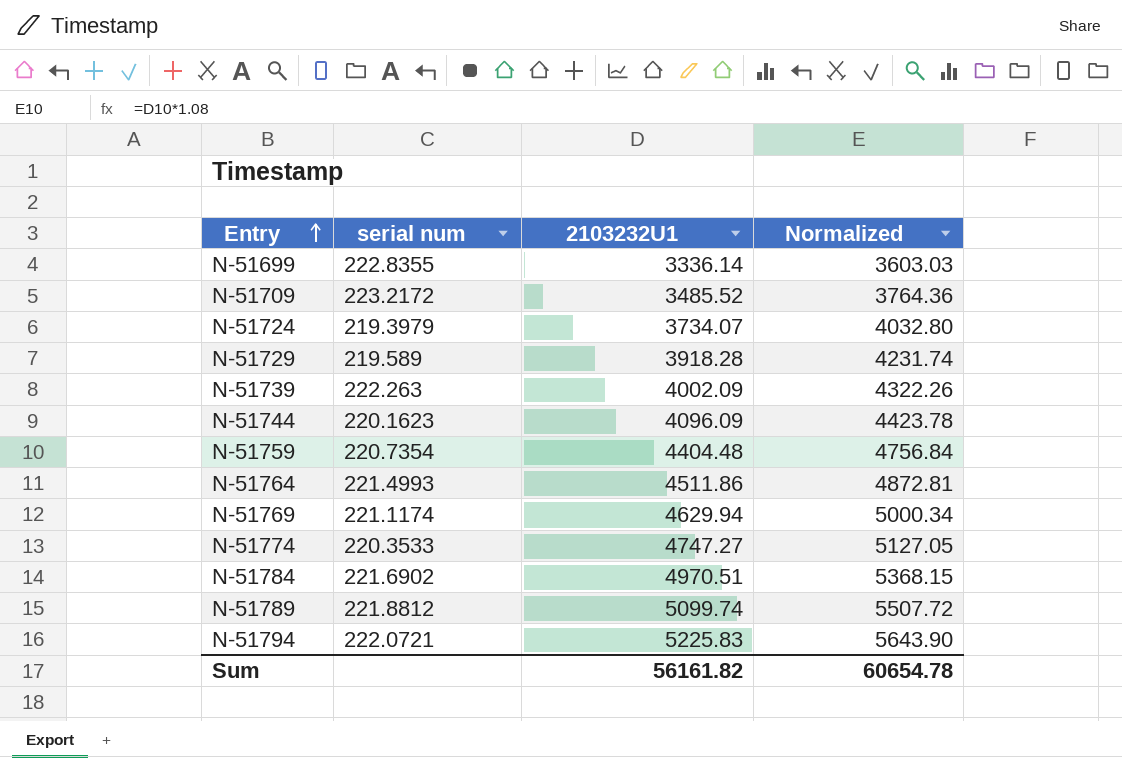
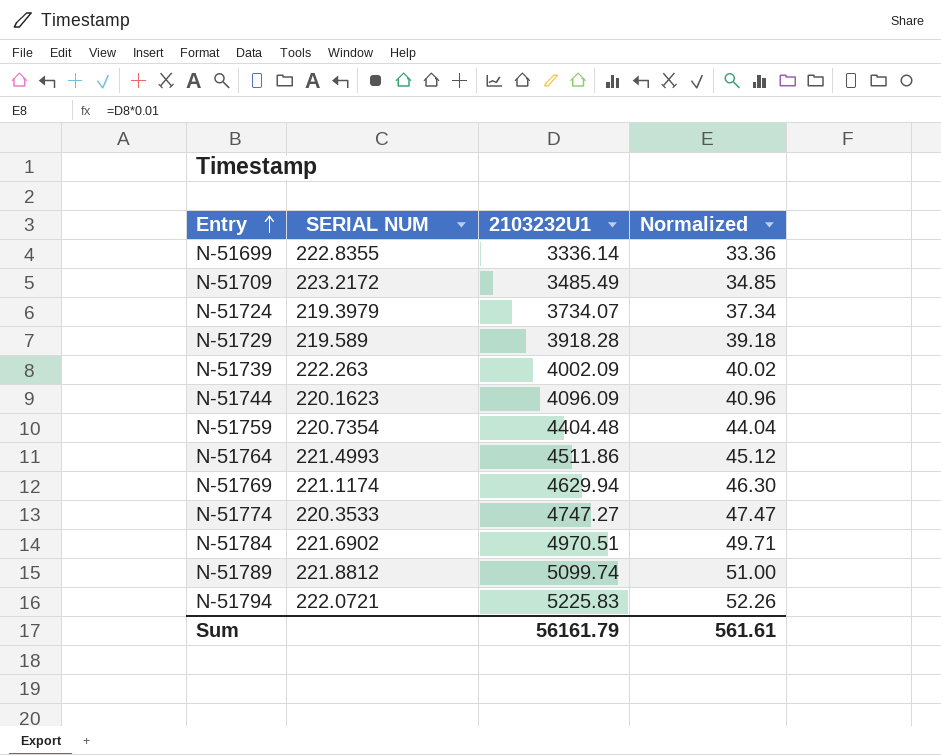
column name: serial num -> SERIAL NUM
column Normalized | formula: [2103232U1] * 1.08 -> [2103232U1] * 0.01
N-51709 | 2103232U1: 3485.52 -> 3485.49
Sum | 2103232U1: 56161.82 -> 56161.79
Sum | Normalized: 60654.78 -> 561.61

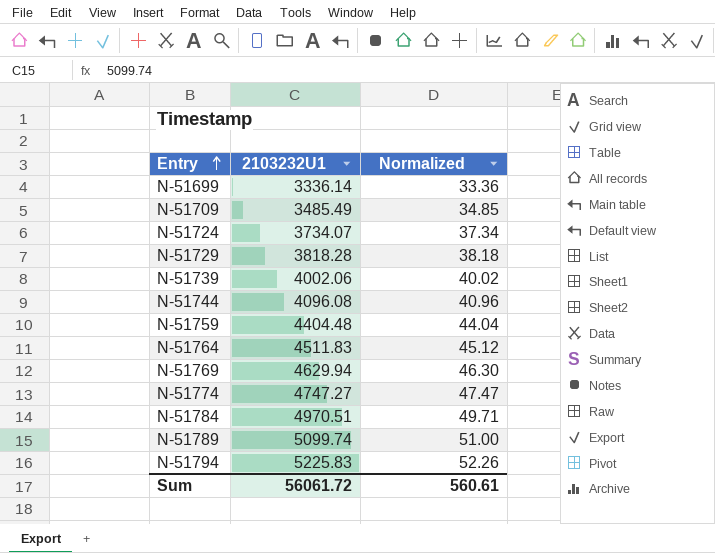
column SERIAL NUM | position: 2 -> none
N-51729 | 2103232U1: 3918.28 -> 3818.28
N-51729 | Normalized: 39.18 -> 38.18
N-51739 | 2103232U1: 4002.09 -> 4002.06
N-51744 | 2103232U1: 4096.09 -> 4096.08
N-51764 | 2103232U1: 4511.86 -> 4511.83
Sum | 2103232U1: 56161.79 -> 56061.72
Sum | Normalized: 561.61 -> 560.61

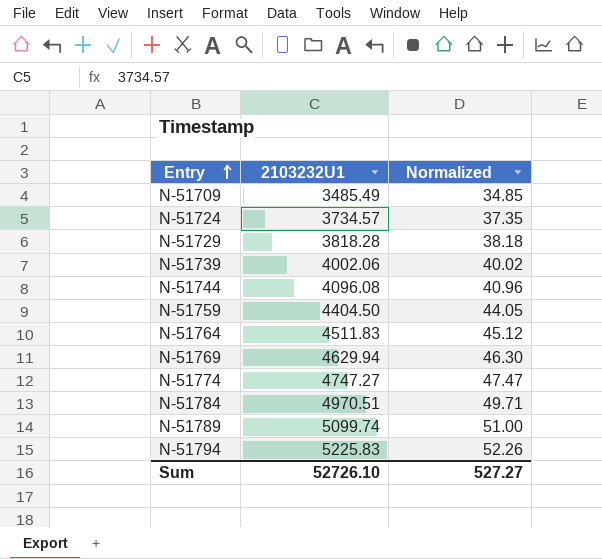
row N-51699: 3336.14 | 33.36 -> none
N-51724 | 2103232U1: 3734.07 -> 3734.57
N-51724 | Normalized: 37.34 -> 37.35
N-51759 | 2103232U1: 4404.48 -> 4404.50
N-51759 | Normalized: 44.04 -> 44.05
Sum | 2103232U1: 56061.72 -> 52726.10
Sum | Normalized: 560.61 -> 527.27

